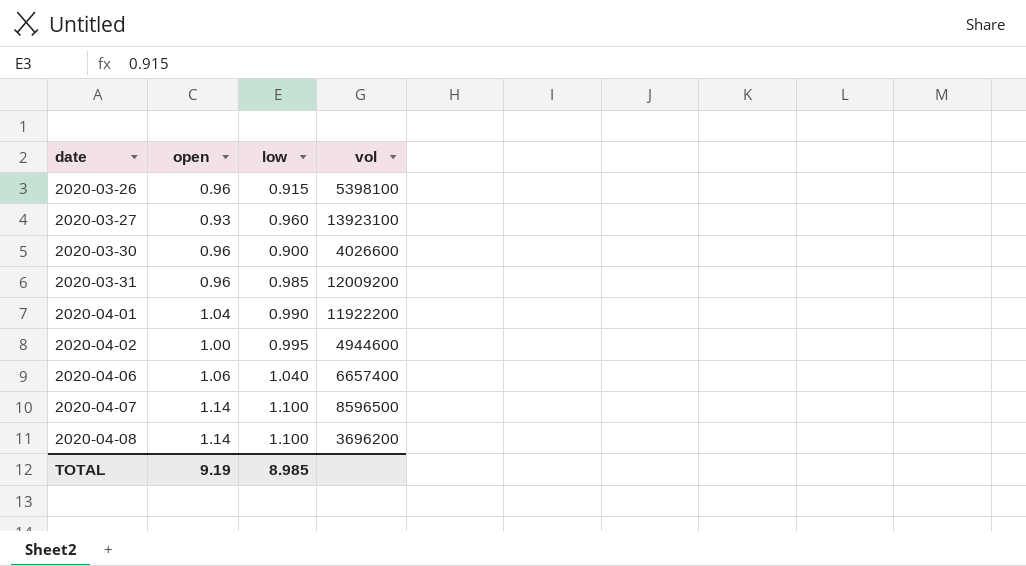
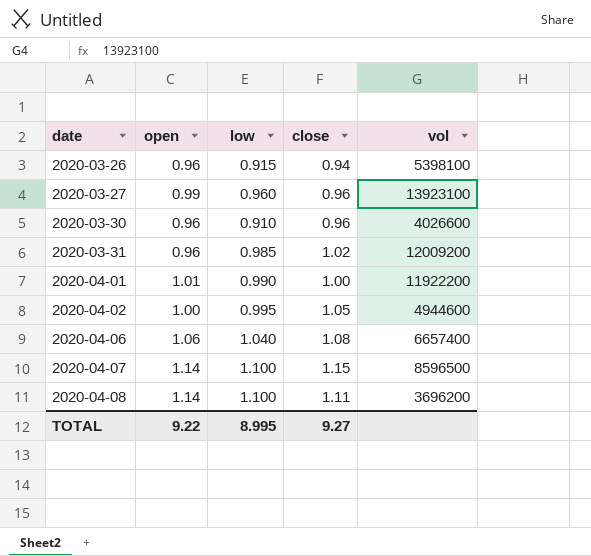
column close | position: none -> 4
2020-03-27 | open: 0.93 -> 0.99
2020-03-30 | low: 0.900 -> 0.910
2020-04-01 | open: 1.04 -> 1.01
TOTAL | open: 9.19 -> 9.22
TOTAL | low: 8.985 -> 8.995

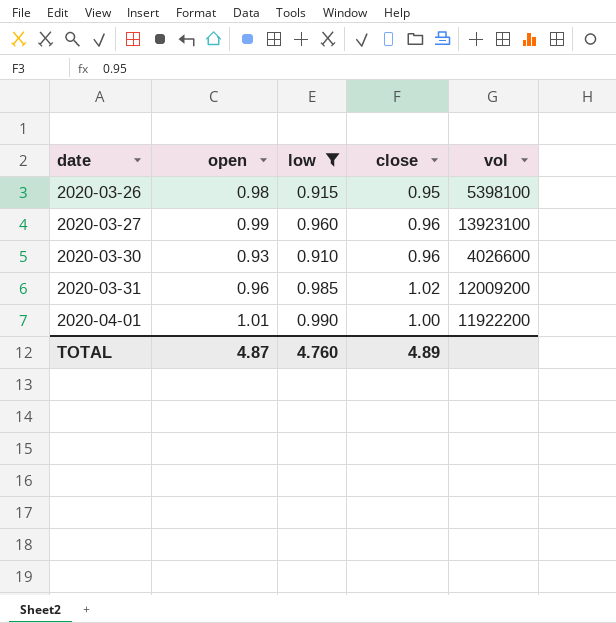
filter: none -> low <= 0.990
2020-03-26 | open: 0.96 -> 0.98
2020-03-26 | close: 0.94 -> 0.95
2020-03-30 | open: 0.96 -> 0.93
TOTAL | open: 9.22 -> 4.87
TOTAL | low: 8.995 -> 4.760
TOTAL | close: 9.27 -> 4.89

